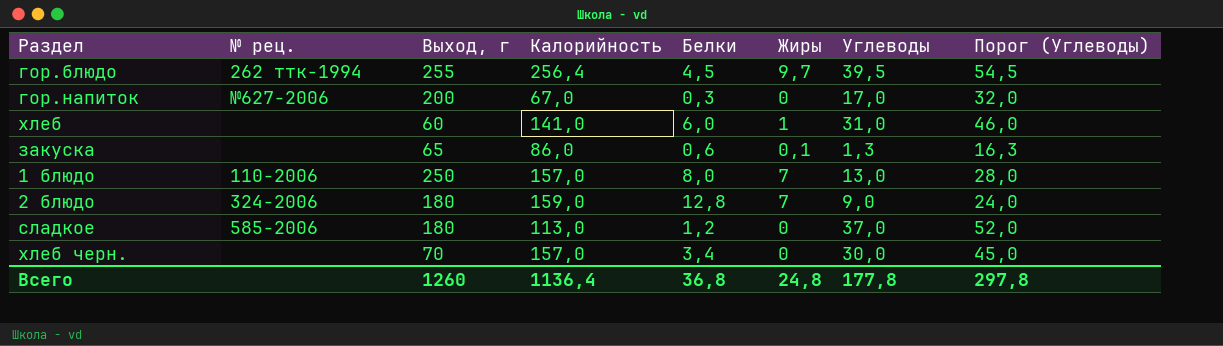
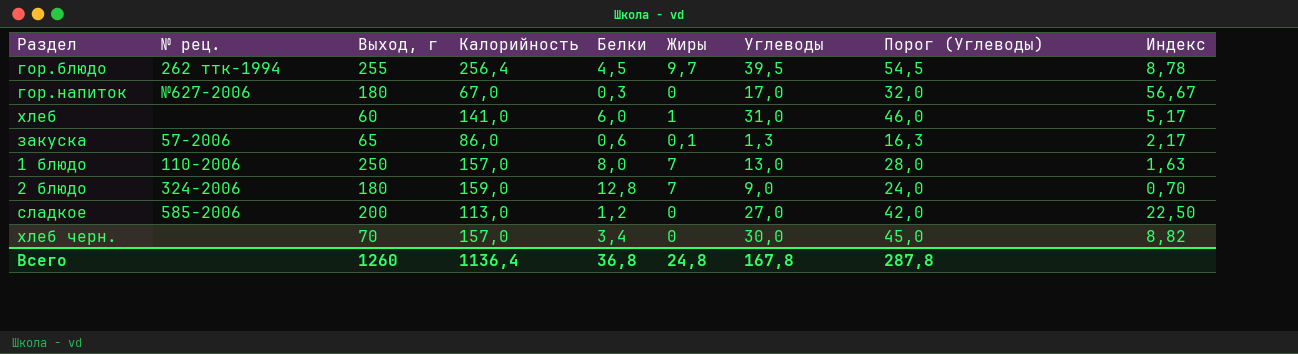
column Индекс | formula: none -> [Углеводы] / [Белки]
гор.напиток | Выход, г: 200 -> 180
закуска | № рец.: none -> 57-2006
сладкое | Выход, г: 180 -> 200
сладкое | Углеводы: 37,0 -> 27,0
сладкое | Порог (Углеводы): 52,0 -> 42,0
Всего | Углеводы: 177,8 -> 167,8
Всего | Порог (Углеводы): 297,8 -> 287,8

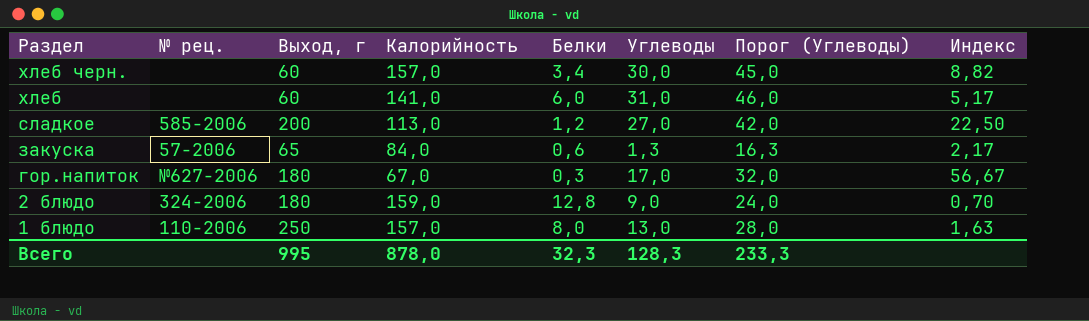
row order: none -> Раздел descending
column Жиры | position: 6 -> none
row гор.блюдо: 262 ттк-1994 | 255 | 256,4 | 4,5 | 9,7 | 39,5 | 54,5 | 8,78 -> none
хлеб черн. | Выход, г: 70 -> 60
закуска | Калорийность: 86,0 -> 84,0
Всего | Выход, г: 1260 -> 995
Всего | Калорийность: 1136,4 -> 878,0
Всего | Белки: 36,8 -> 32,3
Всего | Углеводы: 167,8 -> 128,3
Всего | Порог (Углеводы): 287,8 -> 233,3

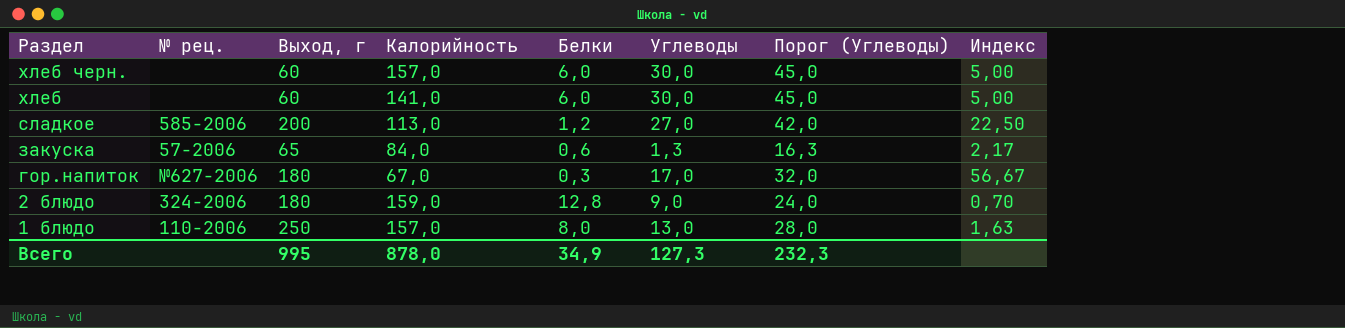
хлеб черн. | Белки: 3,4 -> 6,0
хлеб черн. | Индекс: 8,82 -> 5,00
хлеб | Углеводы: 31,0 -> 30,0
хлеб | Порог (Углеводы): 46,0 -> 45,0
хлеб | Индекс: 5,17 -> 5,00
Всего | Белки: 32,3 -> 34,9
Всего | Углеводы: 128,3 -> 127,3
Всего | Порог (Углеводы): 233,3 -> 232,3

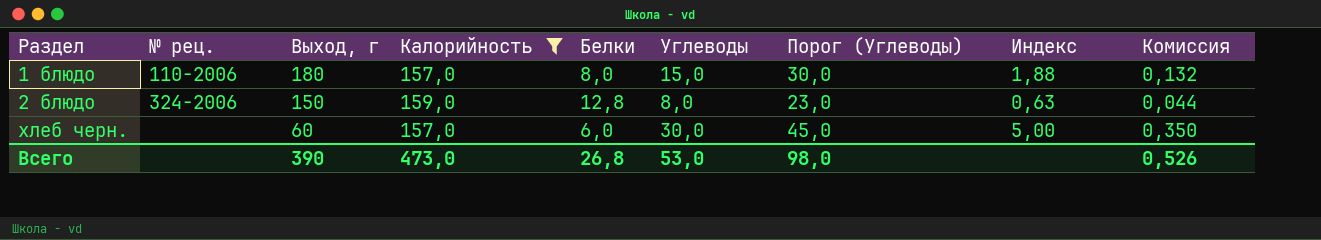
filter: none -> Калорийность >= 157,0
row order: Раздел descending -> Раздел ascending
column Комиссия | formula: none -> [Индекс] * 0,07
1 блюдо | Выход, г: 250 -> 180
1 блюдо | Углеводы: 13,0 -> 15,0
1 блюдо | Порог (Углеводы): 28,0 -> 30,0
1 блюдо | Индекс: 1,63 -> 1,88
2 блюдо | Выход, г: 180 -> 150
2 блюдо | Углеводы: 9,0 -> 8,0
2 блюдо | Порог (Углеводы): 24,0 -> 23,0
2 блюдо | Индекс: 0,70 -> 0,63
Всего | Выход, г: 995 -> 390
Всего | Калорийность: 878,0 -> 473,0
Всего | Белки: 34,9 -> 26,8
Всего | Углеводы: 127,3 -> 53,0
Всего | Порог (Углеводы): 232,3 -> 98,0

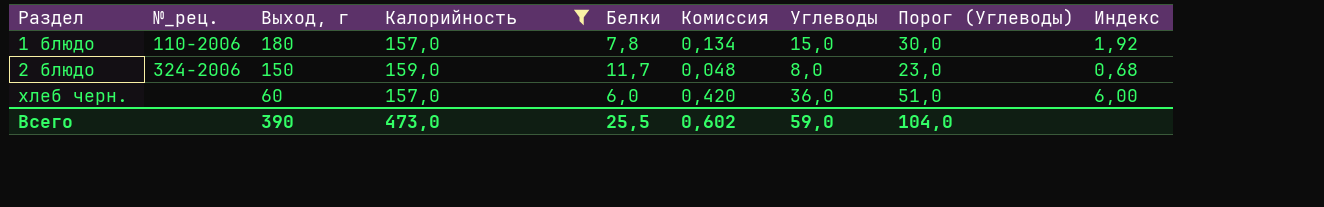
column name: № рец. -> №_рец.
column Комиссия | position: 9 -> 6
1 блюдо | Белки: 8,0 -> 7,8
1 блюдо | Комиссия: 0,132 -> 0,134
1 блюдо | Индекс: 1,88 -> 1,92
2 блюдо | Белки: 12,8 -> 11,7
2 блюдо | Комиссия: 0,044 -> 0,048
2 блюдо | Индекс: 0,63 -> 0,68
хлеб черн. | Комиссия: 0,350 -> 0,420
хлеб черн. | Углеводы: 30,0 -> 36,0
хлеб черн. | Порог (Углеводы): 45,0 -> 51,0
хлеб черн. | Индекс: 5,00 -> 6,00
Всего | Белки: 26,8 -> 25,5
Всего | Комиссия: 0,526 -> 0,602
Всего | Углеводы: 53,0 -> 59,0
Всего | Порог (Углеводы): 98,0 -> 104,0

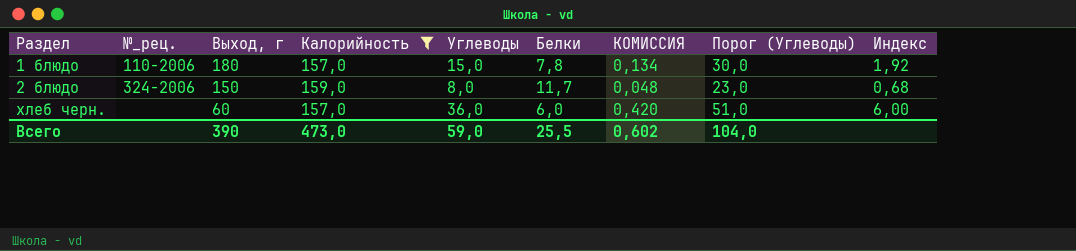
column Углеводы | position: 7 -> 5
column name: Комиссия -> КОМИССИЯ

